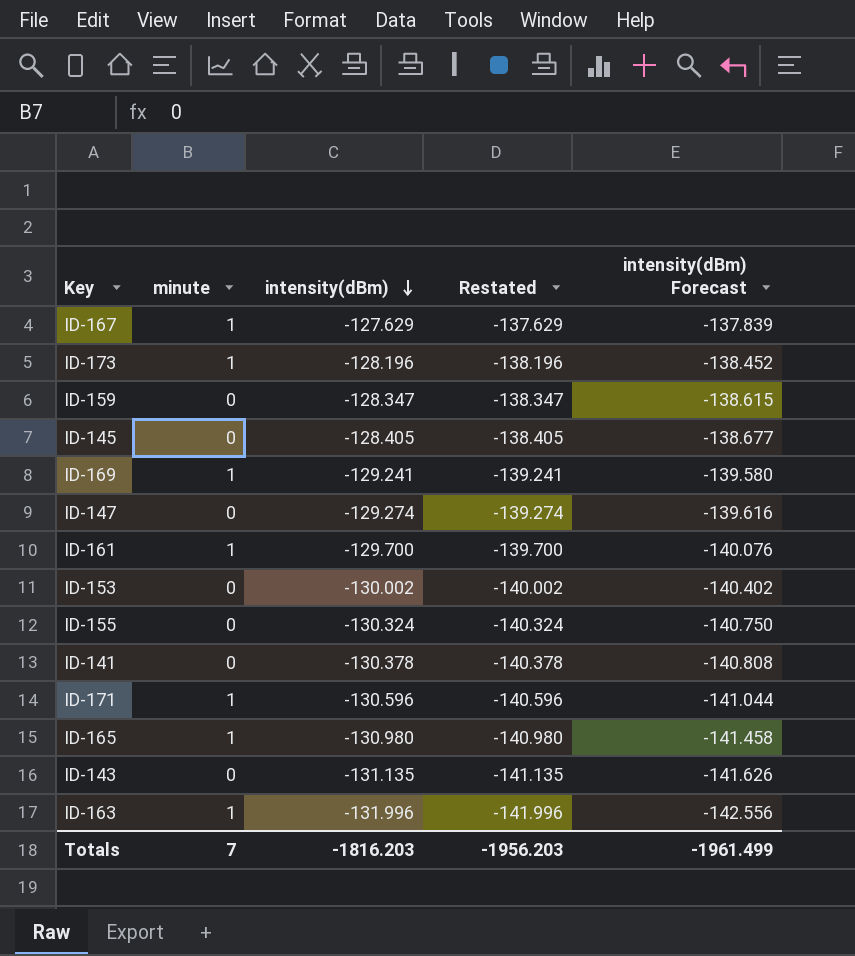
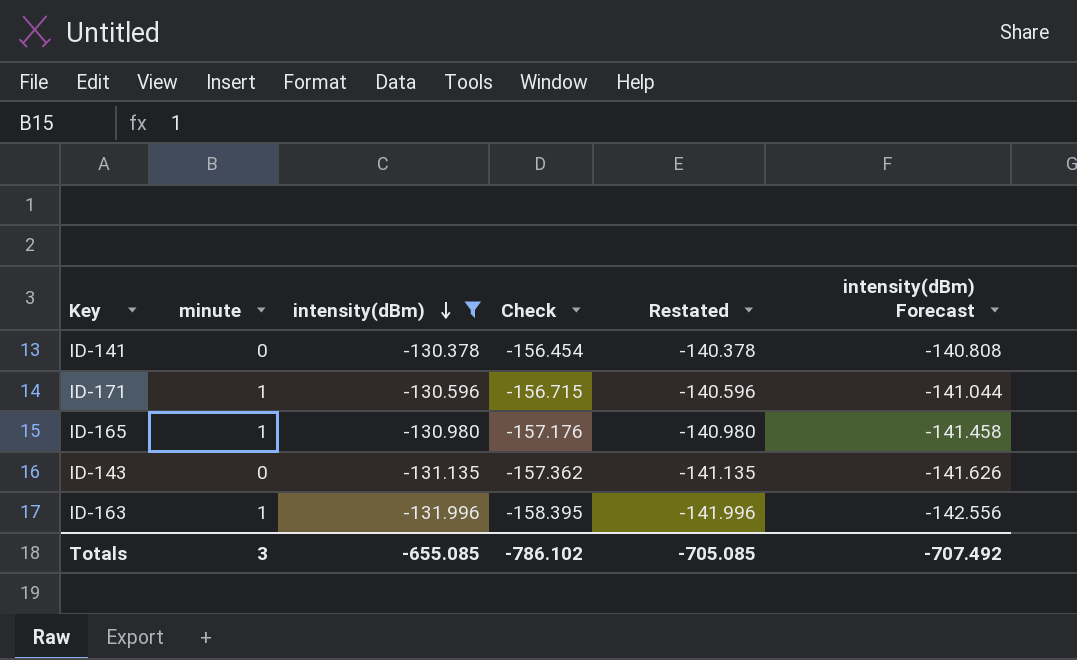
filter: none -> intensity(dBm) <= -130.378
column Check | formula: none -> [intensity(dBm)] * 1.2
Totals | minute: 7 -> 3
Totals | intensity(dBm): -1816.203 -> -655.085
Totals | Restated: -1956.203 -> -705.085
Totals | intensity(dBm) Forecast: -1961.499 -> -707.492

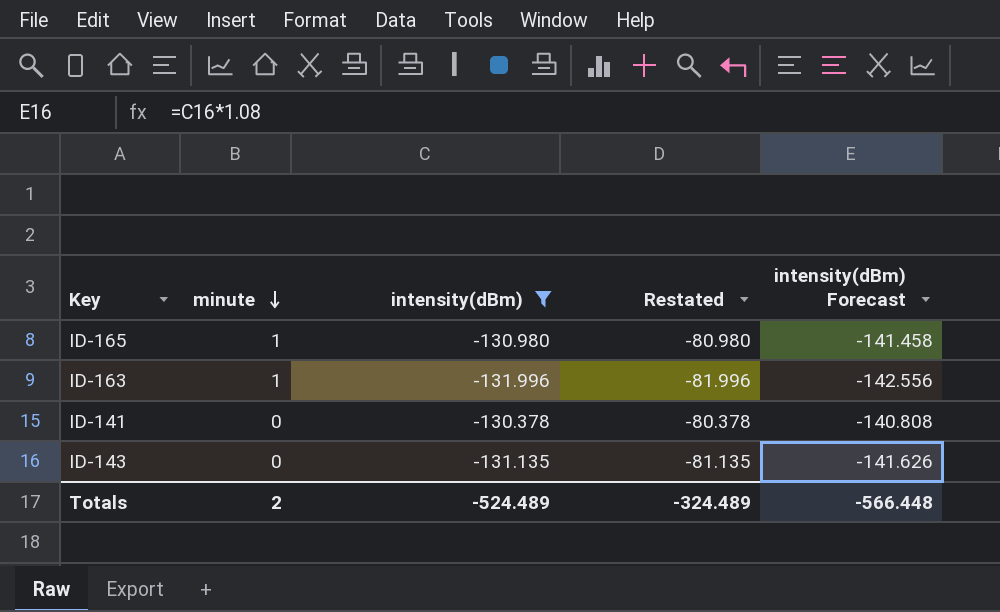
row order: intensity(dBm) descending -> minute descending
column Check | formula: [intensity(dBm)] * 1.2 -> none
column Restated | formula: [intensity(dBm)] - 10 -> [intensity(dBm)] + 50
row ID-171: 1 | -130.596 | -156.715 | -140.596 | -141.044 -> none
Totals | minute: 3 -> 2
Totals | intensity(dBm): -655.085 -> -524.489
Totals | Restated: -705.085 -> -324.489
Totals | intensity(dBm) Forecast: -707.492 -> -566.448

